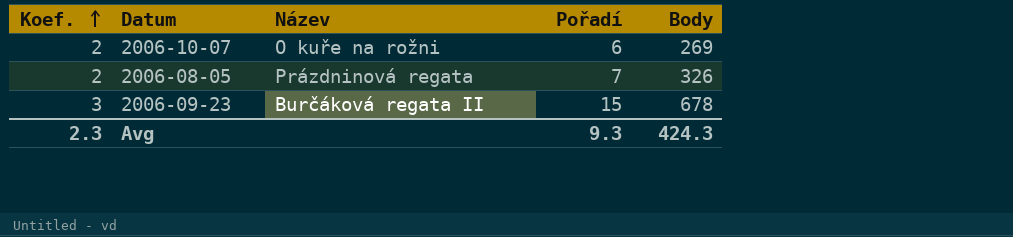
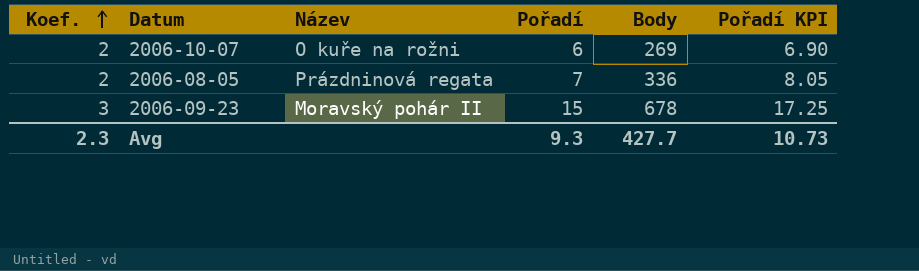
column Pořadí KPI | formula: none -> [Pořadí] * 1.15
2006-08-05 | Body: 326 -> 336
2006-09-23 | Název: Burčáková regata II -> Moravský pohár II
Avg | Body: 424.3 -> 427.7

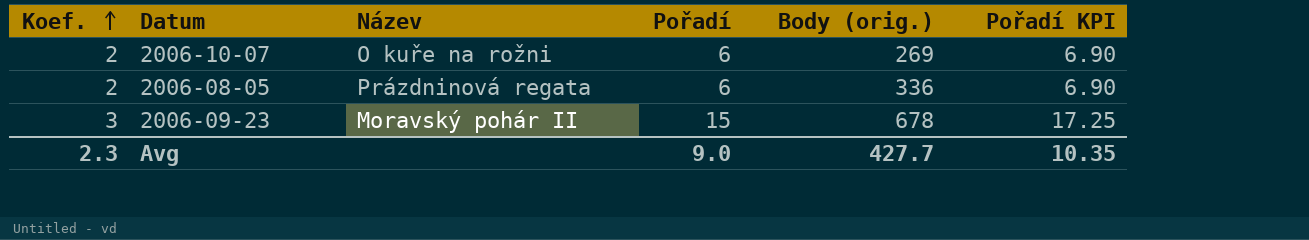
column name: Body -> Body (orig.)
2006-08-05 | Pořadí: 7 -> 6
2006-08-05 | Pořadí KPI: 8.05 -> 6.90
Avg | Pořadí: 9.3 -> 9.0
Avg | Pořadí KPI: 10.73 -> 10.35

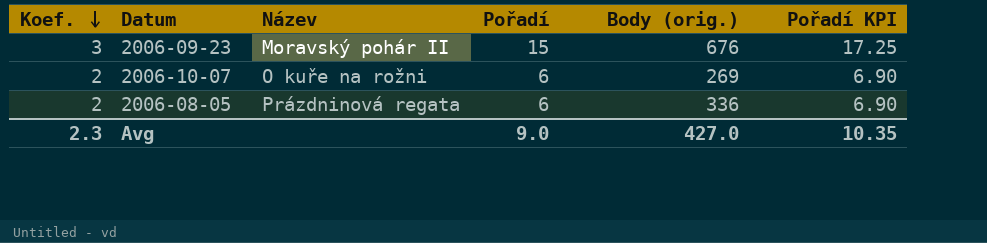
row order: Koef. ascending -> Koef. descending
2006-09-23 | Body (orig.): 678 -> 676
Avg | Body (orig.): 427.7 -> 427.0

